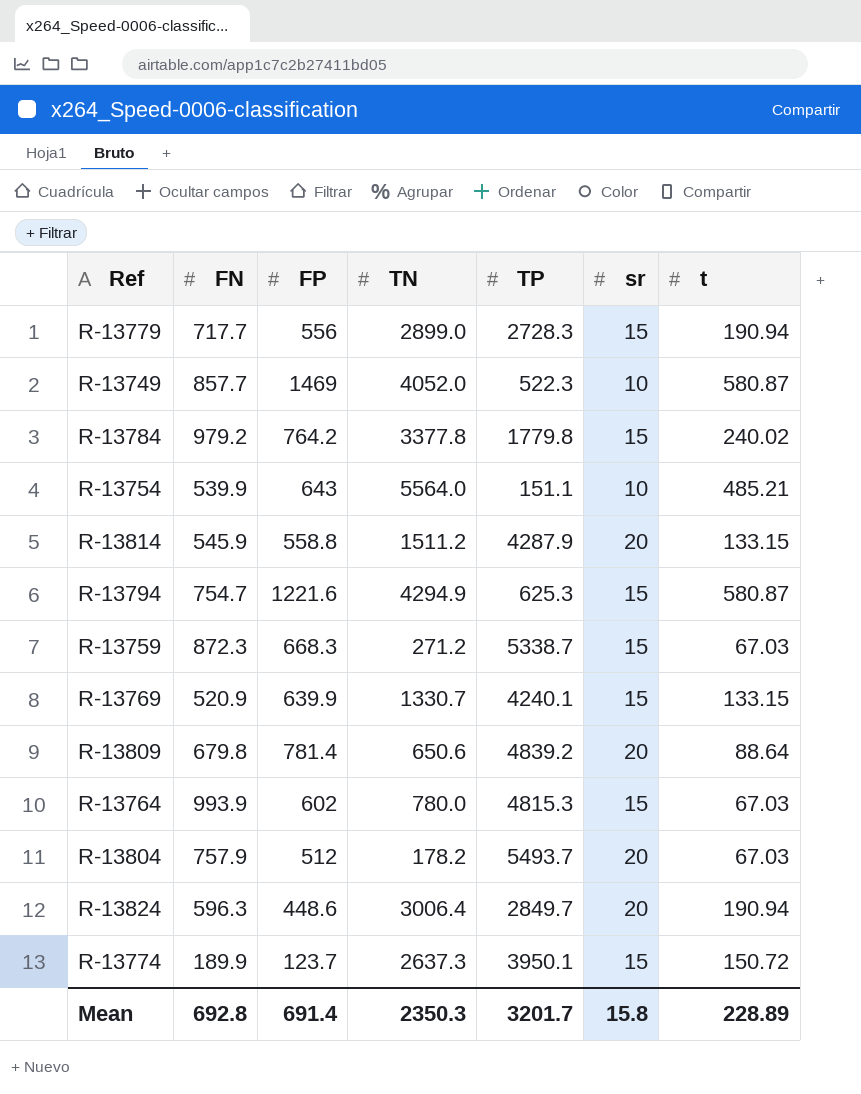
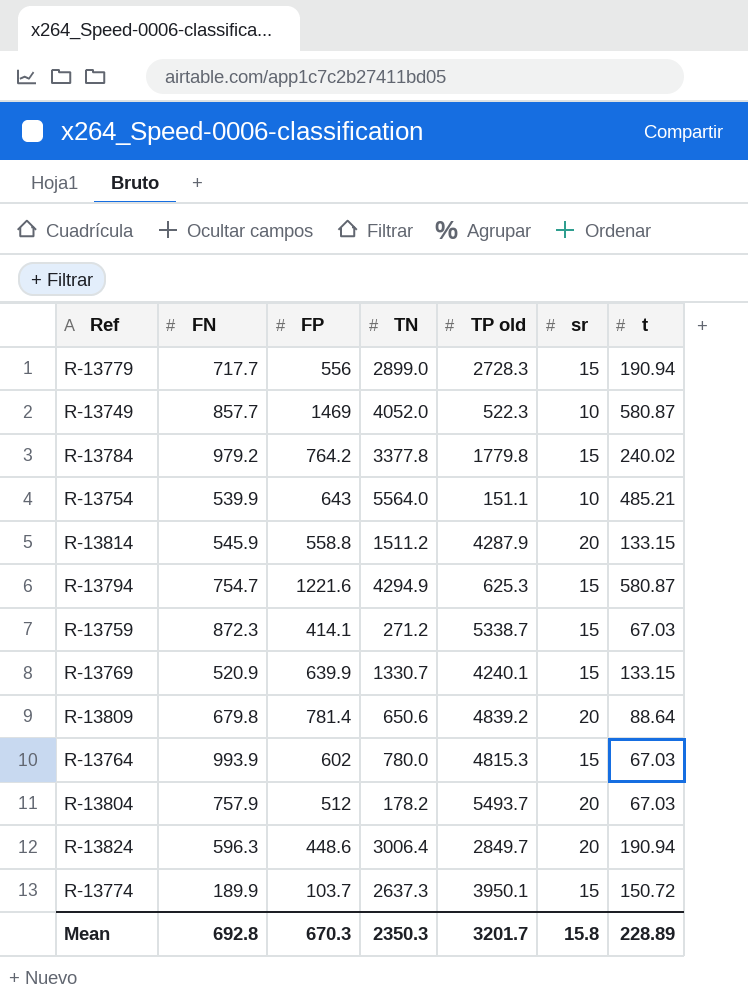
column name: TP -> TP old
R-13759 | FP: 668.3 -> 414.1
R-13774 | FP: 123.7 -> 103.7
Mean | FP: 691.4 -> 670.3

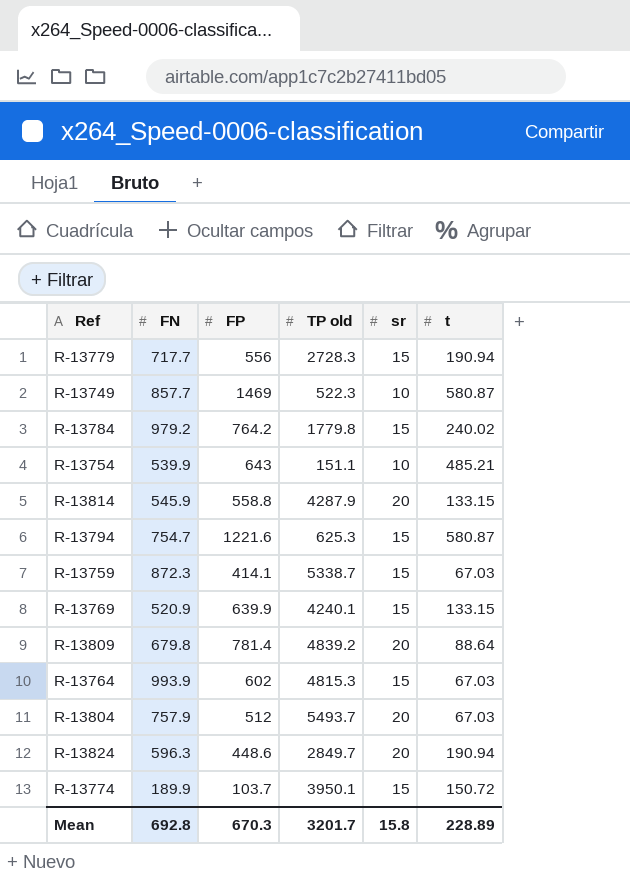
column TN | position: 4 -> none

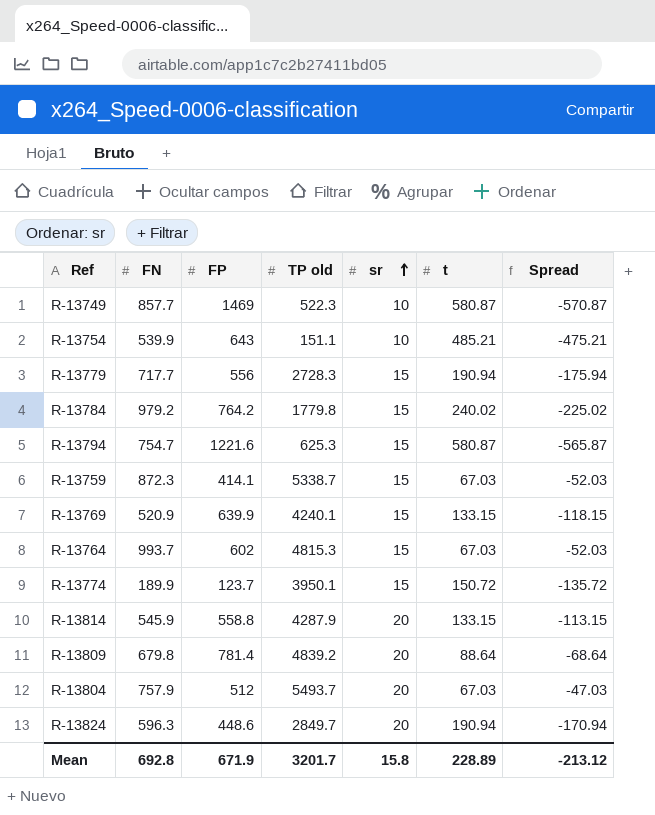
row order: none -> sr ascending
column Spread | formula: none -> [sr] - [t]
R-13764 | FN: 993.9 -> 993.7
R-13774 | FP: 103.7 -> 123.7
Mean | FP: 670.3 -> 671.9

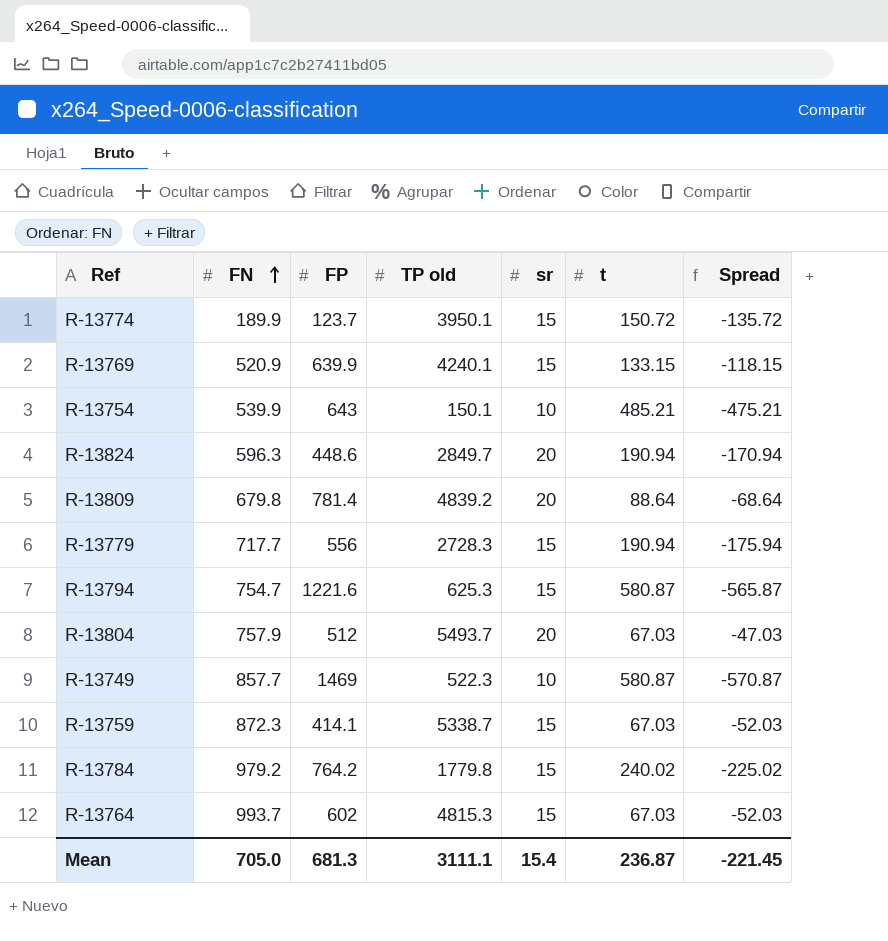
row order: sr ascending -> FN ascending
row R-13814: 545.9 | 558.8 | 4287.9 | 20 | 133.15 | -113.15 -> none
R-13754 | TP old: 151.1 -> 150.1
Mean | FN: 692.8 -> 705.0
Mean | FP: 671.9 -> 681.3
Mean | TP old: 3201.7 -> 3111.1
Mean | sr: 15.8 -> 15.4
Mean | t: 228.89 -> 236.87
Mean | Spread: -213.12 -> -221.45

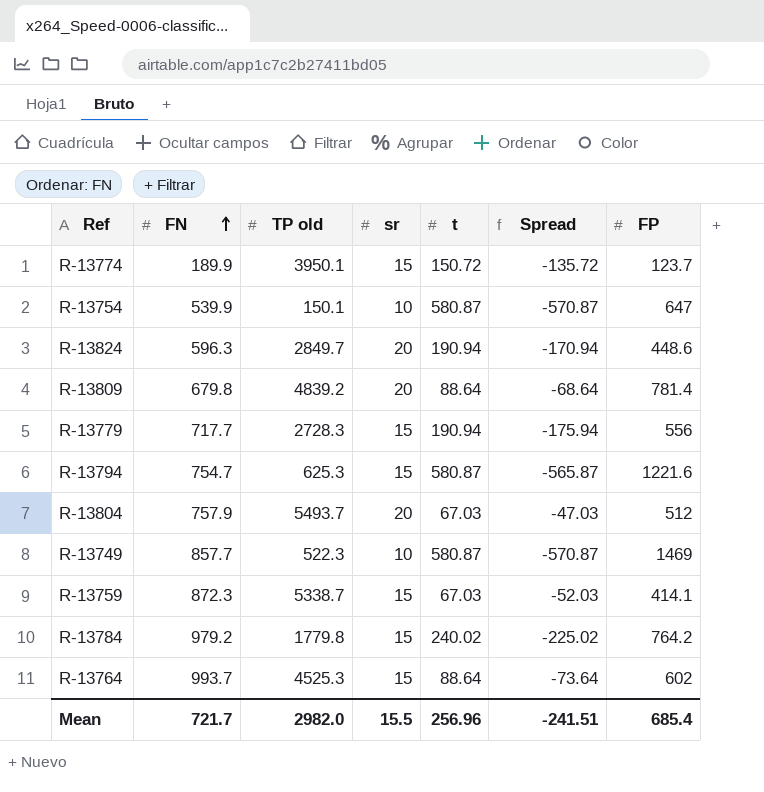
column FP | position: 3 -> 7
row R-13769: 520.9 | 639.9 | 4240.1 | 15 | 133.15 | -118.15 -> none
R-13754 | t: 485.21 -> 580.87
R-13754 | Spread: -475.21 -> -570.87
R-13754 | FP: 643 -> 647
R-13764 | TP old: 4815.3 -> 4525.3
R-13764 | t: 67.03 -> 88.64
R-13764 | Spread: -52.03 -> -73.64
Mean | FN: 705.0 -> 721.7
Mean | TP old: 3111.1 -> 2982.0
Mean | sr: 15.4 -> 15.5
Mean | t: 236.87 -> 256.96
Mean | Spread: -221.45 -> -241.51
Mean | FP: 681.3 -> 685.4

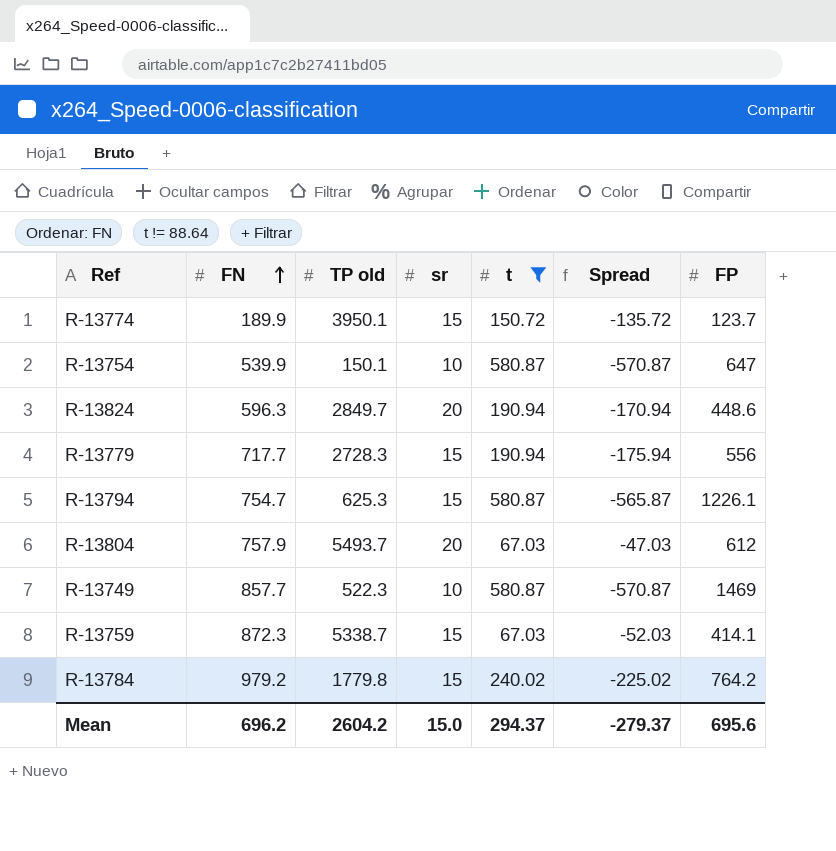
filter: none -> t != 88.64
R-13794 | FP: 1221.6 -> 1226.1
R-13804 | FP: 512 -> 612
Mean | FN: 721.7 -> 696.2
Mean | TP old: 2982.0 -> 2604.2
Mean | sr: 15.5 -> 15.0
Mean | t: 256.96 -> 294.37
Mean | Spread: -241.51 -> -279.37
Mean | FP: 685.4 -> 695.6

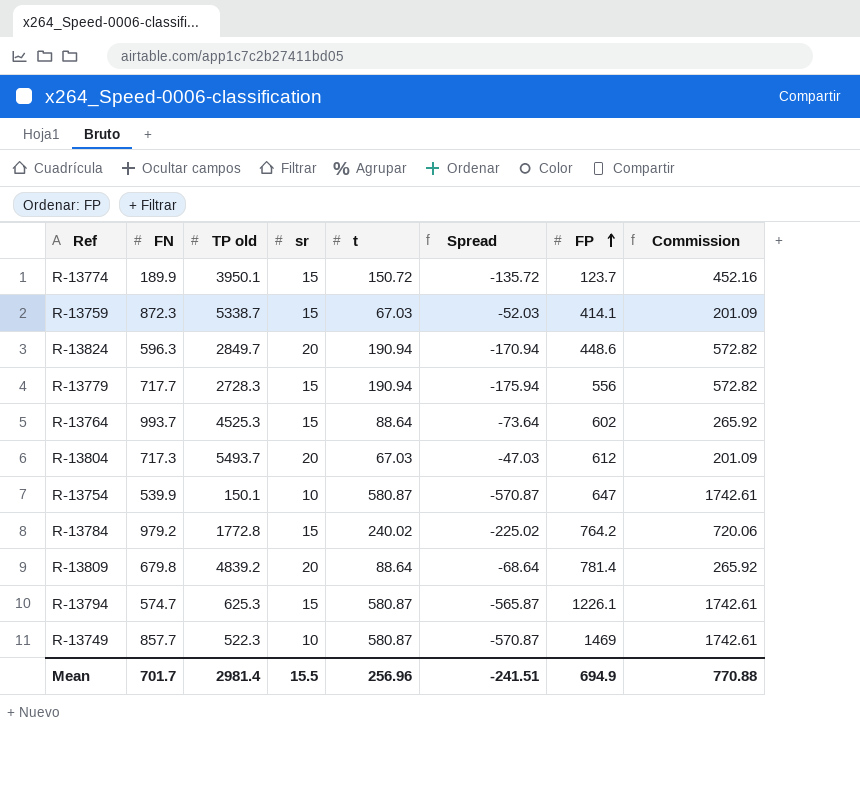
filter: t != 88.64 -> none
row order: FN ascending -> FP ascending
column Commission | formula: none -> [t] * 3
R-13804 | FN: 757.9 -> 717.3
R-13784 | TP old: 1779.8 -> 1772.8
R-13794 | FN: 754.7 -> 574.7
Mean | FN: 696.2 -> 701.7
Mean | TP old: 2604.2 -> 2981.4
Mean | sr: 15.0 -> 15.5
Mean | t: 294.37 -> 256.96
Mean | Spread: -279.37 -> -241.51
Mean | FP: 695.6 -> 694.9

